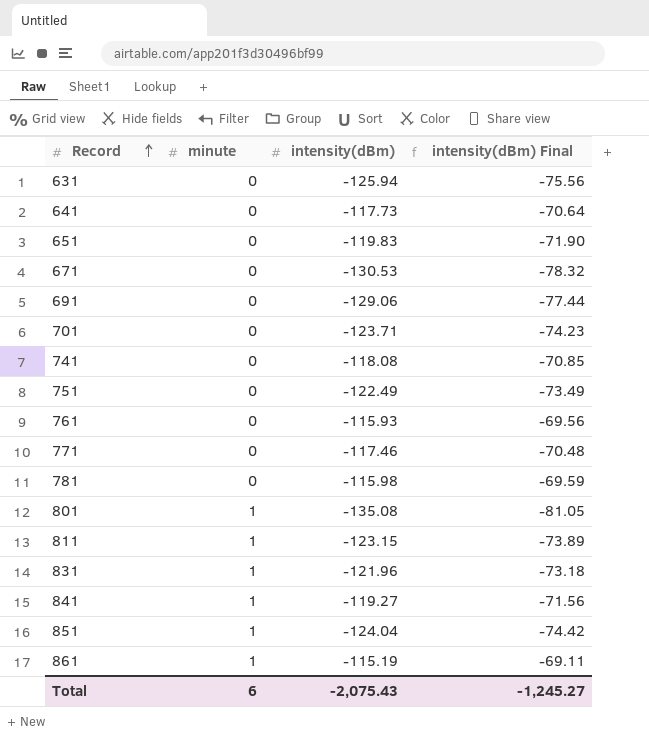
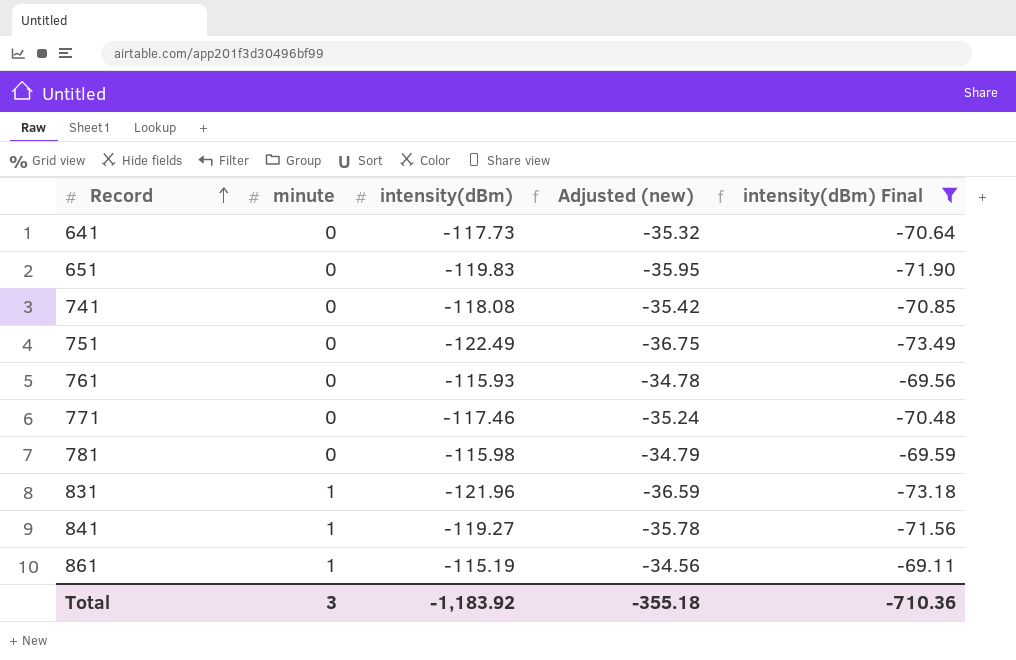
filter: none -> intensity(dBm) Final >= -73.49
column Adjusted (new) | formula: none -> [intensity(dBm)] * 0.3
Total | minute: 6 -> 3
Total | intensity(dBm): -2,075.43 -> -1,183.92
Total | intensity(dBm) Final: -1,245.27 -> -710.36

